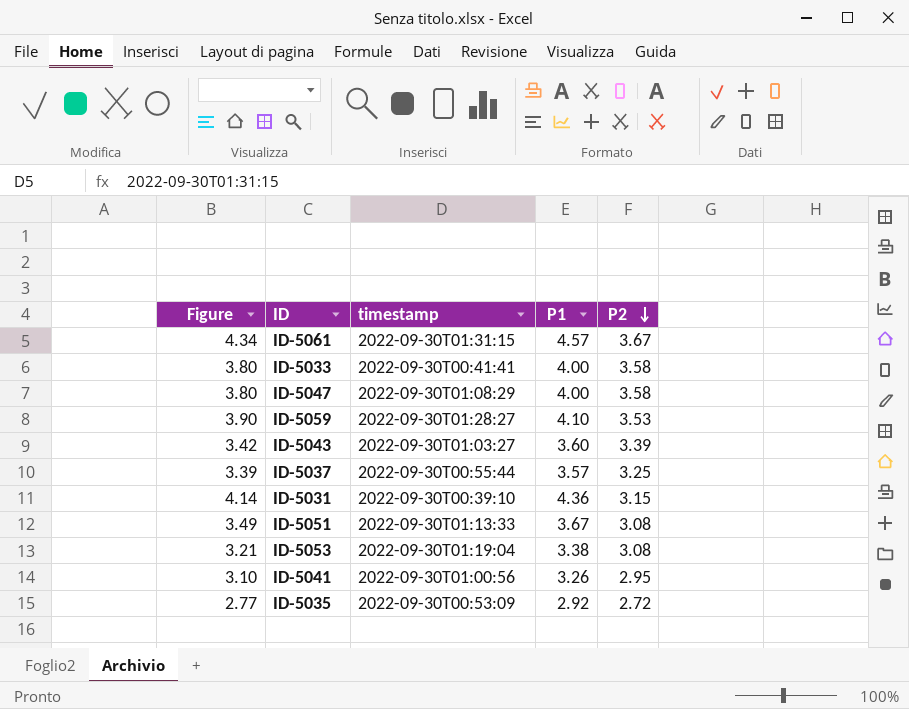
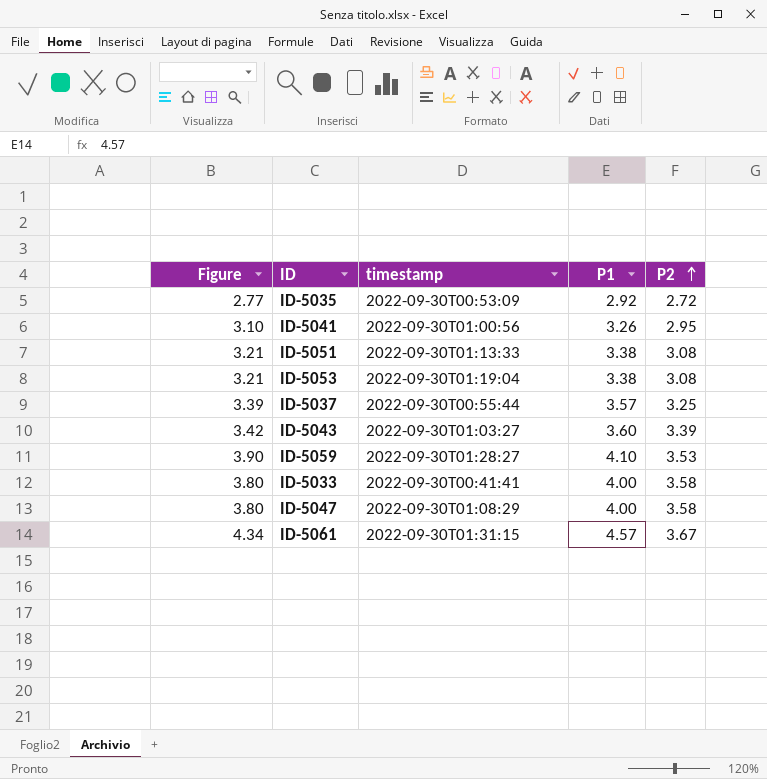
row order: P2 descending -> P2 ascending
row ID-5031: 4.14 | 2022-09-30T00:39:10 | 4.36 | 3.15 -> none
ID-5051 | Figure: 3.49 -> 3.21
ID-5051 | P1: 3.67 -> 3.38

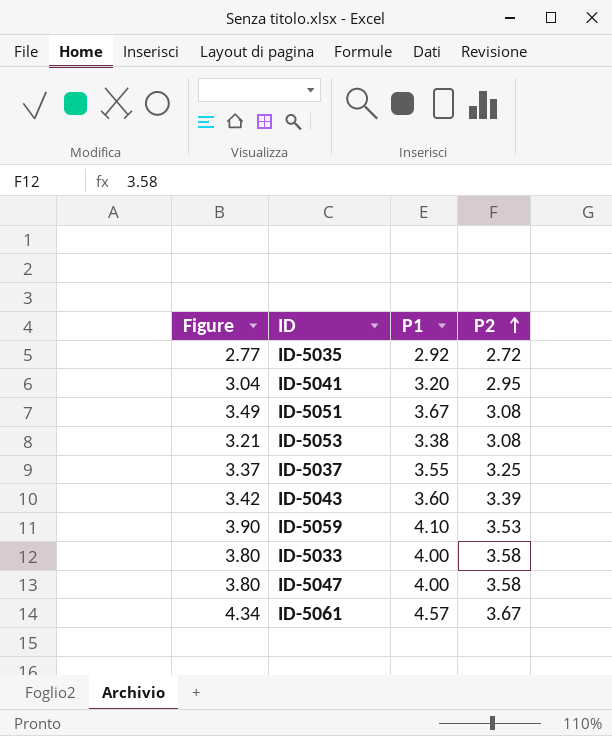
column timestamp | position: 3 -> none
ID-5041 | Figure: 3.10 -> 3.04
ID-5041 | P1: 3.26 -> 3.20
ID-5051 | Figure: 3.21 -> 3.49
ID-5051 | P1: 3.38 -> 3.67
ID-5037 | Figure: 3.39 -> 3.37
ID-5037 | P1: 3.57 -> 3.55

